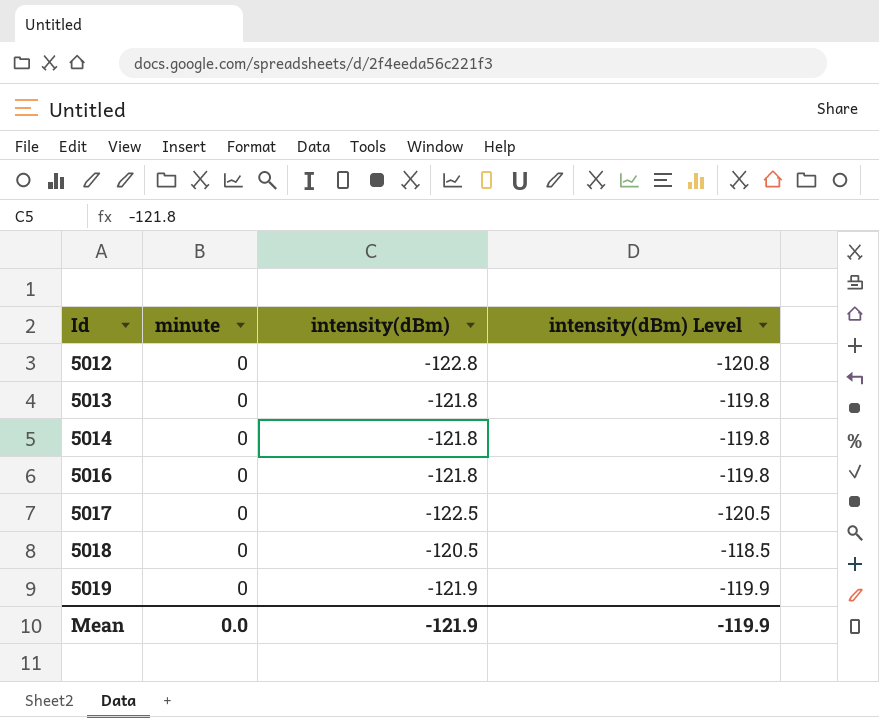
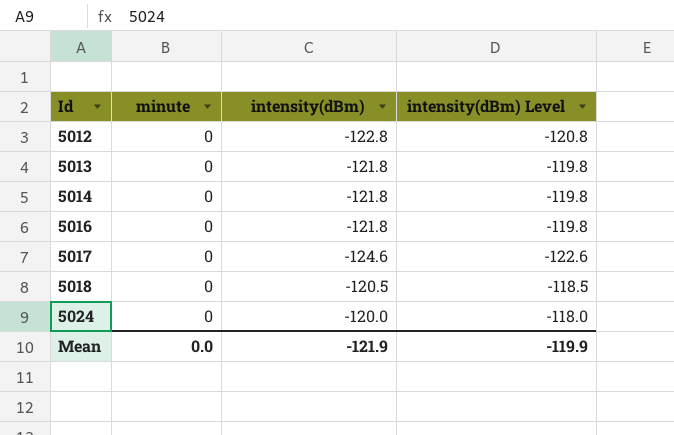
row 5019: 0 | -121.9 | -119.9 -> none
5017 | intensity(dBm): -122.5 -> -124.6
5017 | intensity(dBm) Level: -120.5 -> -122.6
row 5024: none -> 0 | -120.0 | -118.0

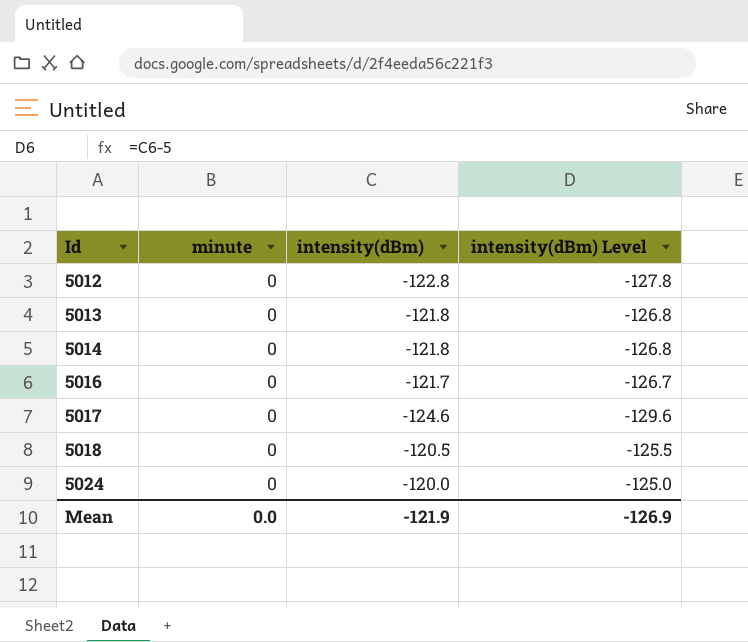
column intensity(dBm) Level | formula: [intensity(dBm)] + 2 -> [intensity(dBm)] - 5
5016 | intensity(dBm): -121.8 -> -121.7
Mean | intensity(dBm) Level: -119.9 -> -126.9

